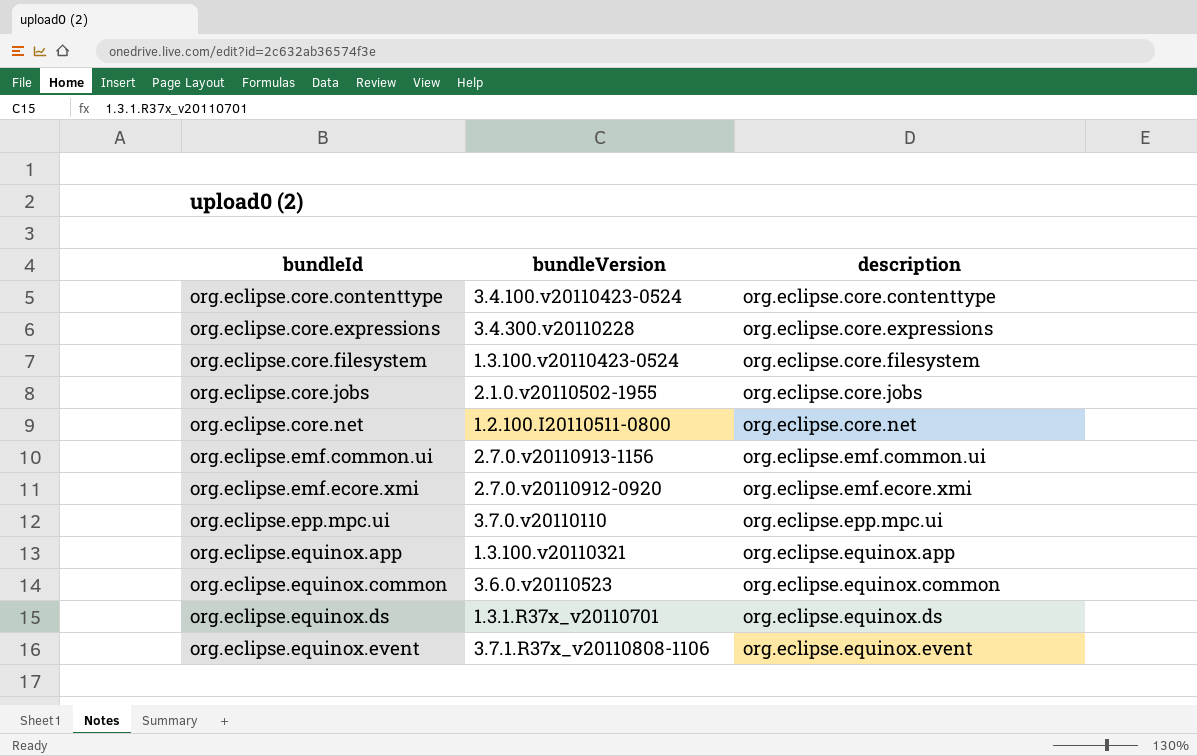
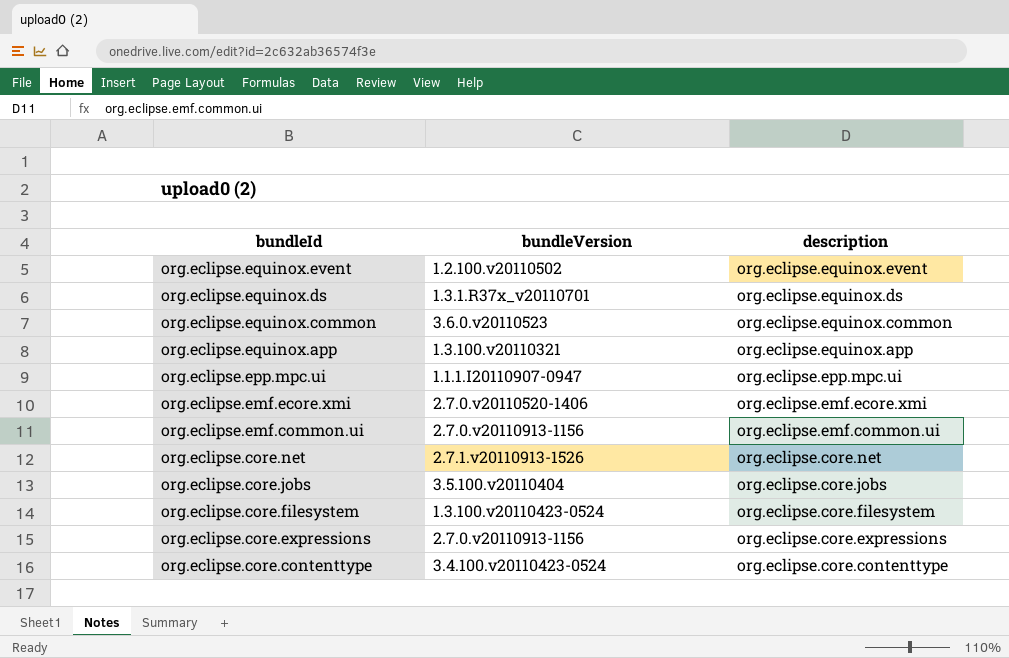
row order: bundleId ascending -> bundleId descending
org.eclipse.equinox.event | bundleVersion: 3.7.1.R37x_v20110808-1106 -> 1.2.100.v20110502
org.eclipse.epp.mpc.ui | bundleVersion: 3.7.0.v20110110 -> 1.1.1.I20110907-0947
org.eclipse.emf.ecore.xmi | bundleVersion: 2.7.0.v20110912-0920 -> 2.7.0.v20110520-1406
org.eclipse.core.net | bundleVersion: 1.2.100.I20110511-0800 -> 2.7.1.v20110913-1526
org.eclipse.core.jobs | bundleVersion: 2.1.0.v20110502-1955 -> 3.5.100.v20110404
org.eclipse.core.expressions | bundleVersion: 3.4.300.v20110228 -> 2.7.0.v20110913-1156

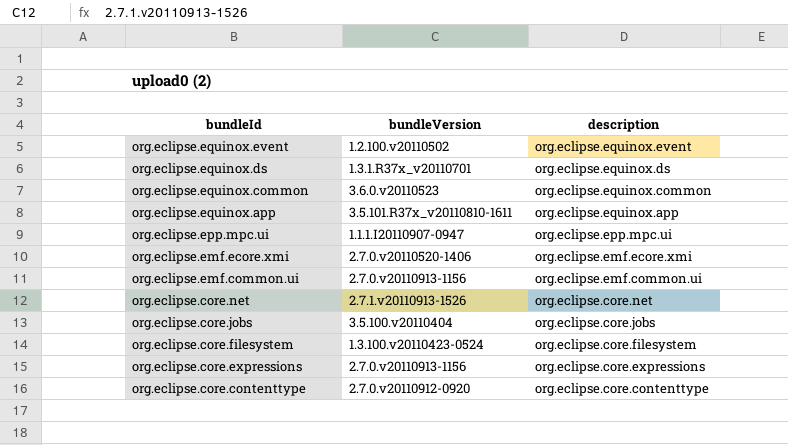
org.eclipse.equinox.app | bundleVersion: 1.3.100.v20110321 -> 3.5.101.R37x_v20110810-1611
org.eclipse.core.contenttype | bundleVersion: 3.4.100.v20110423-0524 -> 2.7.0.v20110912-0920

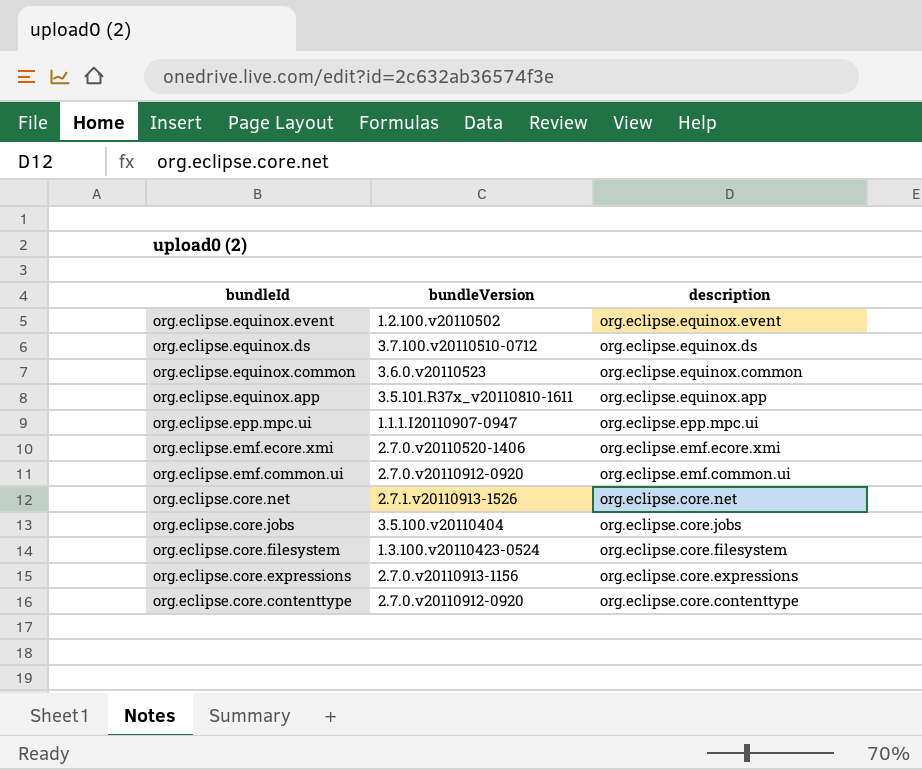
org.eclipse.equinox.ds | bundleVersion: 1.3.1.R37x_v20110701 -> 3.7.100.v20110510-0712
org.eclipse.emf.common.ui | bundleVersion: 2.7.0.v20110913-1156 -> 2.7.0.v20110912-0920

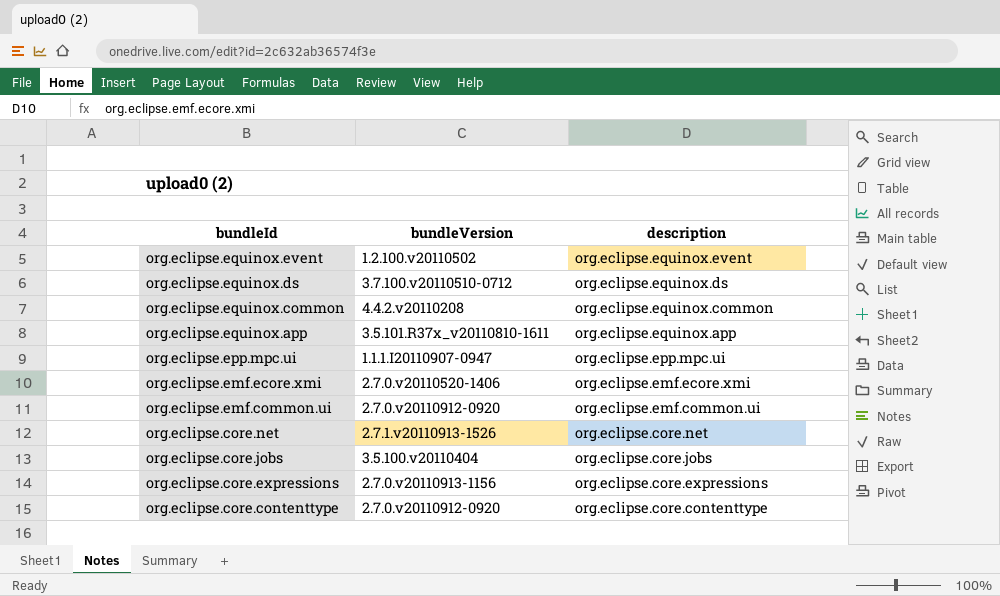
row org.eclipse.core.filesystem: 1.3.100.v20110423-0524 | org.eclipse.core.filesystem -> none
org.eclipse.equinox.common | bundleVersion: 3.6.0.v20110523 -> 4.4.2.v20110208

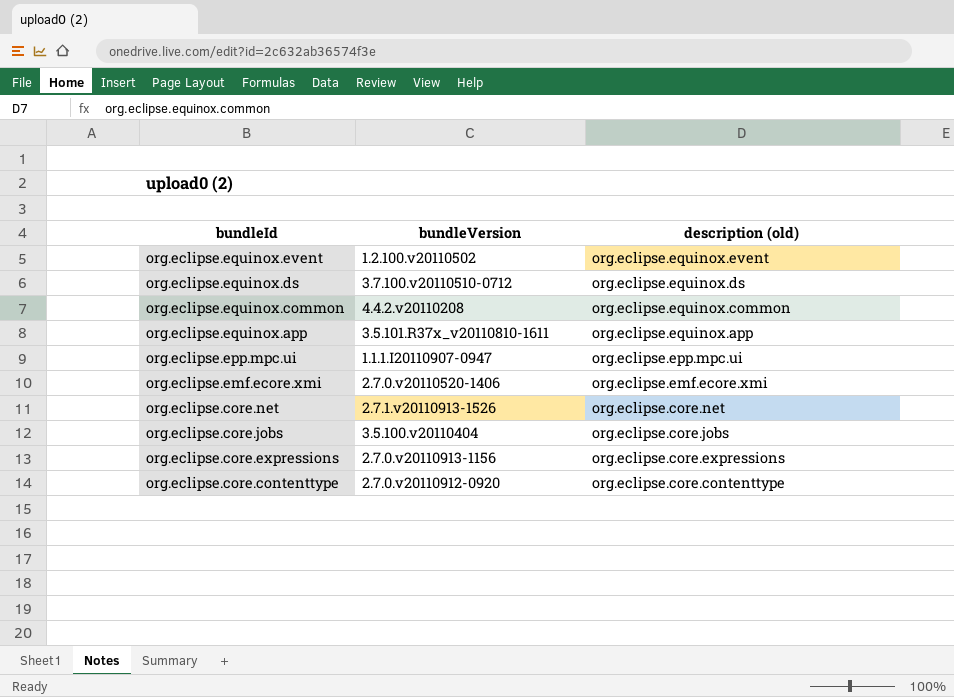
column name: description -> description (old)
row org.eclipse.emf.common.ui: 2.7.0.v20110912-0920 | org.eclipse.emf.common.ui -> none

